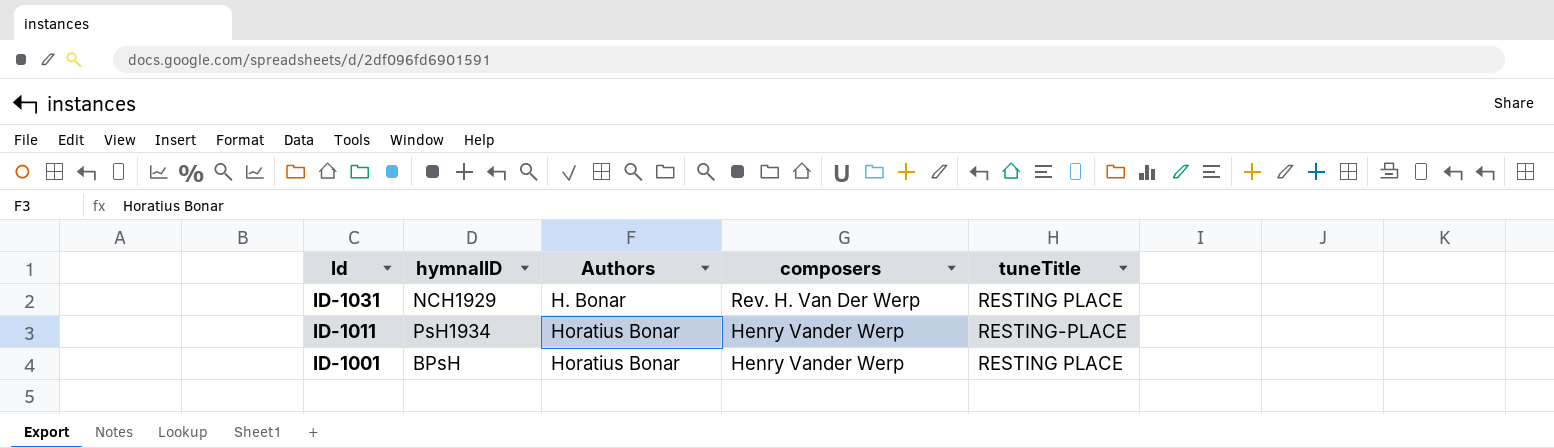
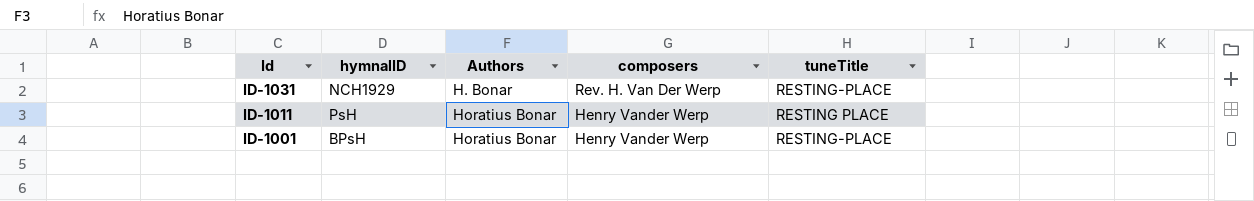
ID-1031 | tuneTitle: RESTING PLACE -> RESTING-PLACE
ID-1011 | hymnalID: PsH1934 -> PsH
ID-1011 | tuneTitle: RESTING-PLACE -> RESTING PLACE
ID-1001 | tuneTitle: RESTING PLACE -> RESTING-PLACE

